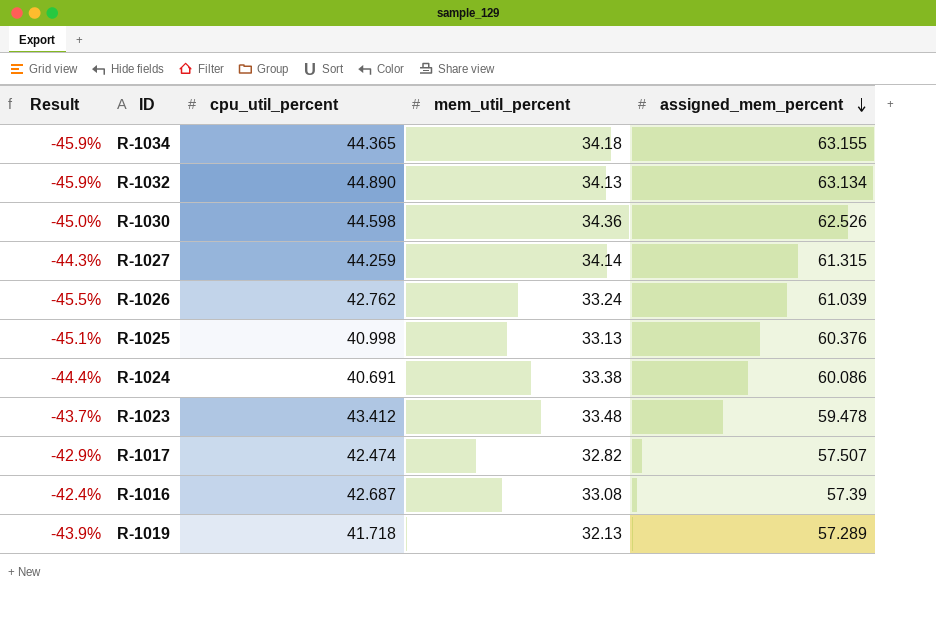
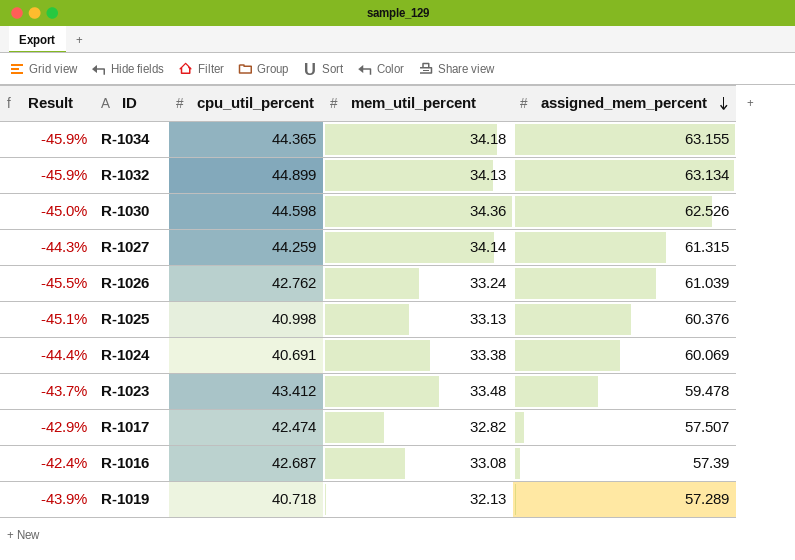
R-1032 | cpu_util_percent: 44.890 -> 44.899
R-1024 | assigned_mem_percent: 60.086 -> 60.069
R-1019 | cpu_util_percent: 41.718 -> 40.718

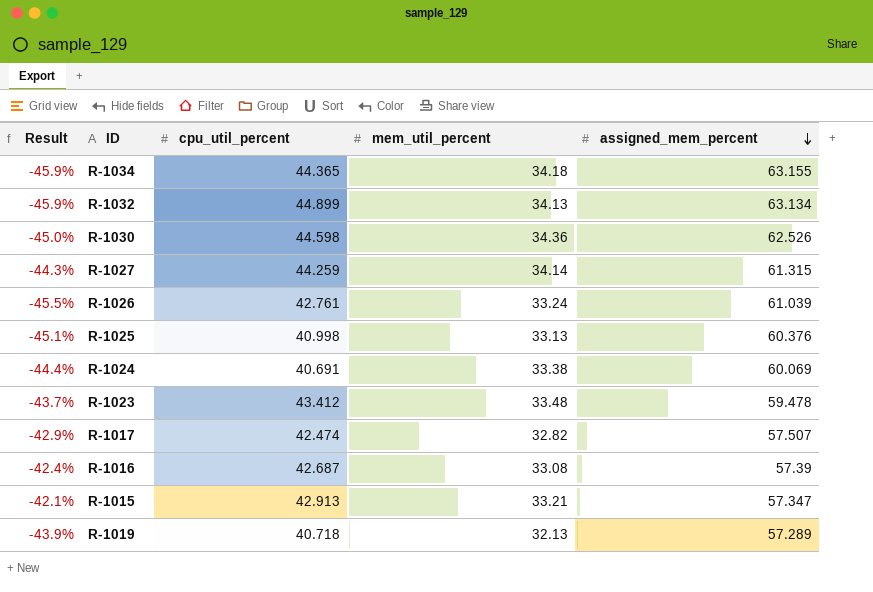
R-1026 | cpu_util_percent: 42.762 -> 42.761
row R-1015: none -> -42.1% | 42.913 | 33.21 | 57.347

